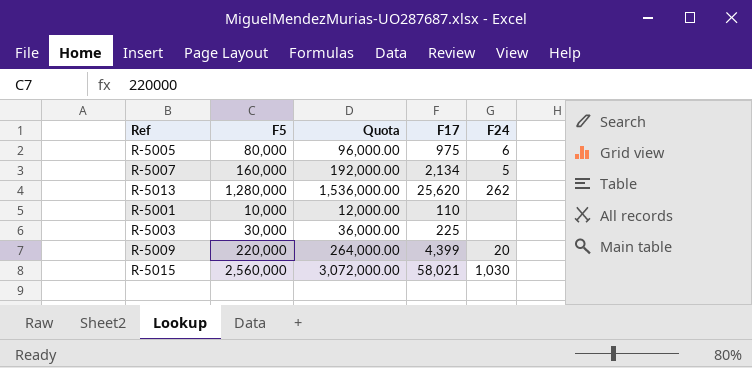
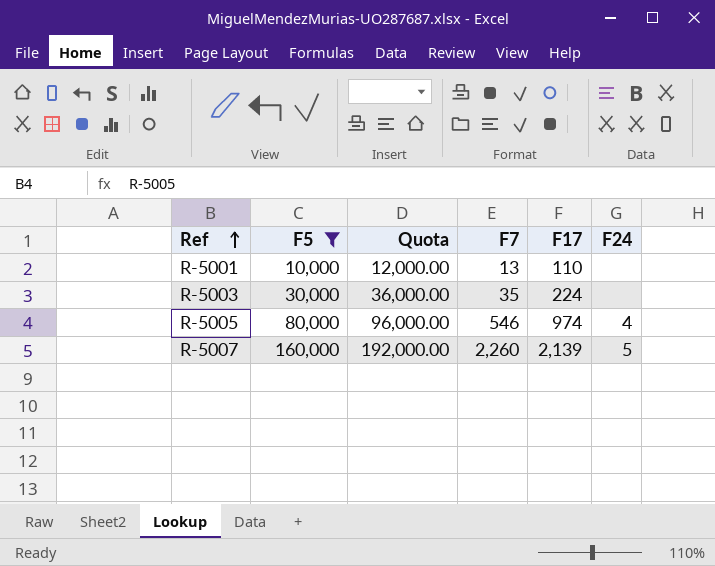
filter: none -> F5 <= 160,000
row order: none -> Ref ascending
column F7 | position: none -> 4
R-5003 | F17: 225 -> 224
R-5005 | F17: 975 -> 974
R-5005 | F24: 6 -> 4
R-5007 | F17: 2,134 -> 2,139

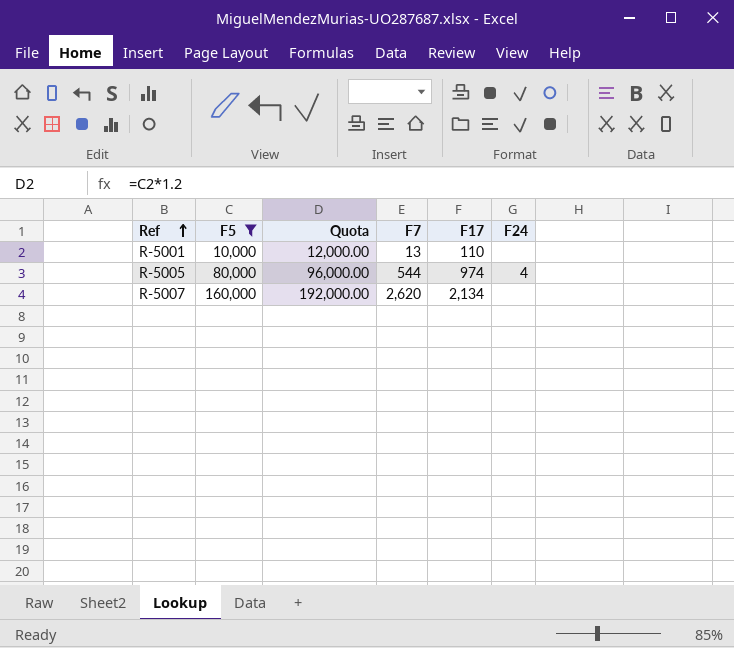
row R-5003: 30,000 | 36,000.00 | 35 | 224 | none -> none
R-5005 | F7: 546 -> 544
R-5007 | F7: 2,260 -> 2,620
R-5007 | F17: 2,139 -> 2,134
R-5007 | F24: 5 -> none

